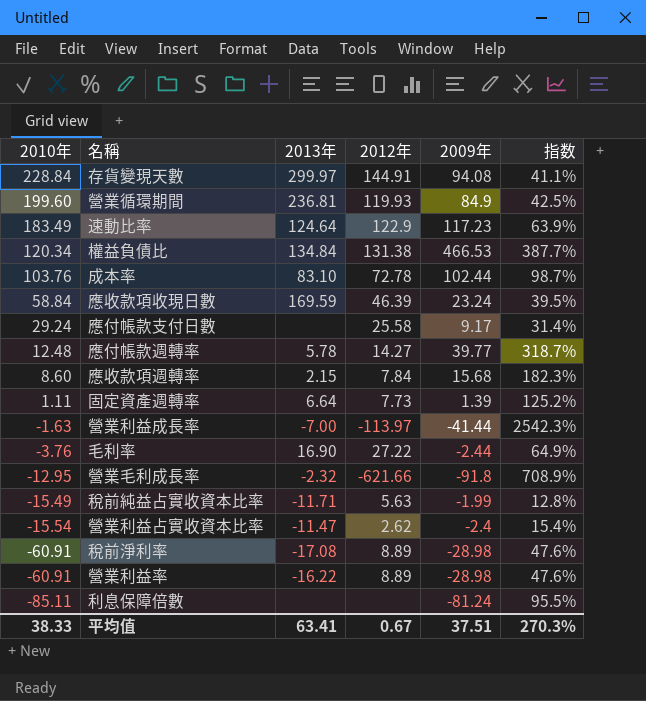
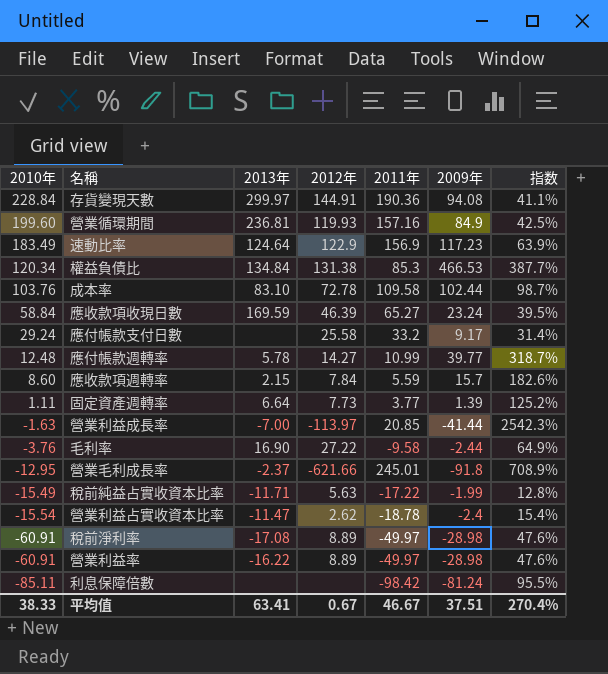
column 2011年 | position: none -> 5
應收款項週轉率 | 2009年: 15.68 -> 15.7
應收款項週轉率 | 指数: 182.3% -> 182.6%
營業毛利成長率 | 2013年: -2.32 -> -2.37
平均值 | 指数: 270.3% -> 270.4%

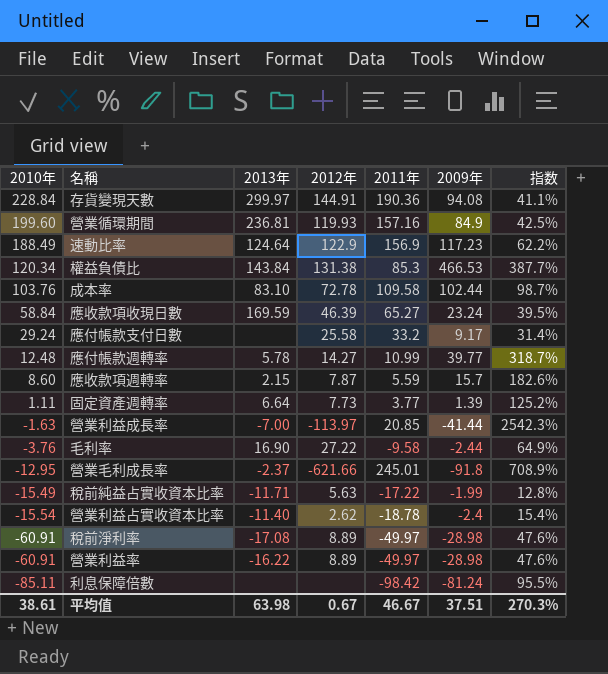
速動比率 | 2010年: 183.49 -> 188.49
速動比率 | 指数: 63.9% -> 62.2%
權益負債比 | 2013年: 134.84 -> 143.84
應收款項週轉率 | 2012年: 7.84 -> 7.87
營業利益占實收資本比率 | 2013年: -11.47 -> -11.40
平均值 | 2010年: 38.33 -> 38.61
平均值 | 2013年: 63.41 -> 63.98
平均值 | 指数: 270.4% -> 270.3%

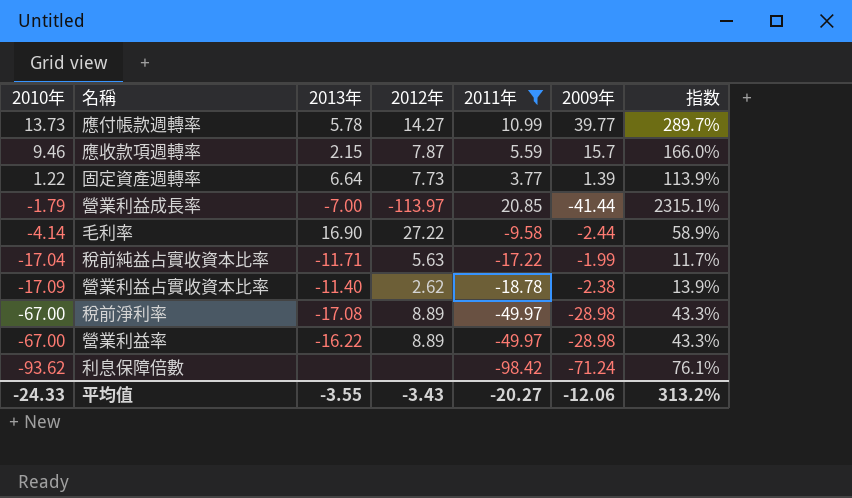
filter: none -> 2011年 <= 20.85
應付帳款週轉率 | 2010年: 12.48 -> 13.73
應付帳款週轉率 | 指数: 318.7% -> 289.7%
應收款項週轉率 | 2010年: 8.60 -> 9.46
應收款項週轉率 | 指数: 182.6% -> 166.0%
固定資產週轉率 | 2010年: 1.11 -> 1.22
固定資產週轉率 | 指数: 125.2% -> 113.9%
營業利益成長率 | 2010年: -1.63 -> -1.79
營業利益成長率 | 指数: 2542.3% -> 2315.1%
毛利率 | 2010年: -3.76 -> -4.14
毛利率 | 指数: 64.9% -> 58.9%
稅前純益占實收資本比率 | 2010年: -15.49 -> -17.04
稅前純益占實收資本比率 | 指数: 12.8% -> 11.7%
營業利益占實收資本比率 | 2010年: -15.54 -> -17.09
營業利益占實收資本比率 | 2009年: -2.4 -> -2.38
營業利益占實收資本比率 | 指数: 15.4% -> 13.9%
稅前淨利率 | 2010年: -60.91 -> -67.00
稅前淨利率 | 指数: 47.6% -> 43.3%
營業利益率 | 2010年: -60.91 -> -67.00
營業利益率 | 指数: 47.6% -> 43.3%
利息保障倍數 | 2010年: -85.11 -> -93.62
利息保障倍數 | 2009年: -81.24 -> -71.24
利息保障倍數 | 指数: 95.5% -> 76.1%
平均值 | 2010年: 38.61 -> -24.33
平均值 | 2013年: 63.98 -> -3.55
平均值 | 2012年: 0.67 -> -3.43
平均值 | 2011年: 46.67 -> -20.27
平均值 | 2009年: 37.51 -> -12.06
平均值 | 指数: 270.3% -> 313.2%

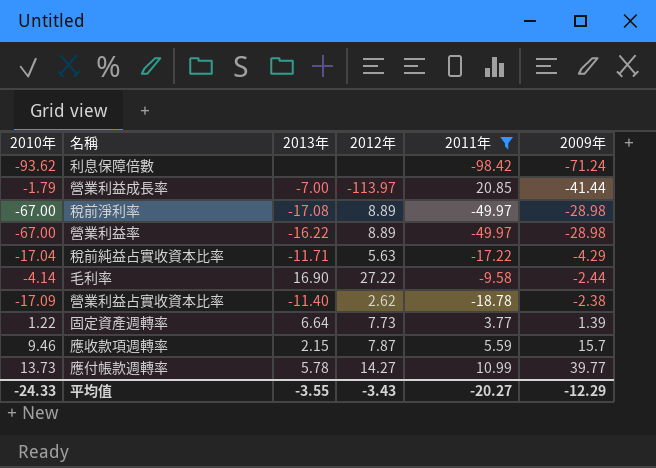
row order: 2010年 descending -> 2009年 ascending
column 指数 | formula: [2009年] / [2010年] -> none
稅前純益占實收資本比率 | 2009年: -1.99 -> -4.29
平均值 | 2009年: -12.06 -> -12.29

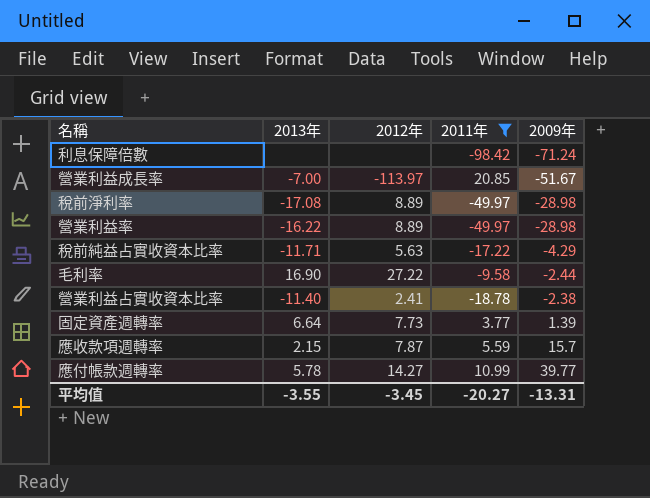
column 2010年 | position: 1 -> none
營業利益成長率 | 2009年: -41.44 -> -51.67
營業利益占實收資本比率 | 2012年: 2.62 -> 2.41
平均值 | 2012年: -3.43 -> -3.45
平均值 | 2009年: -12.29 -> -13.31

